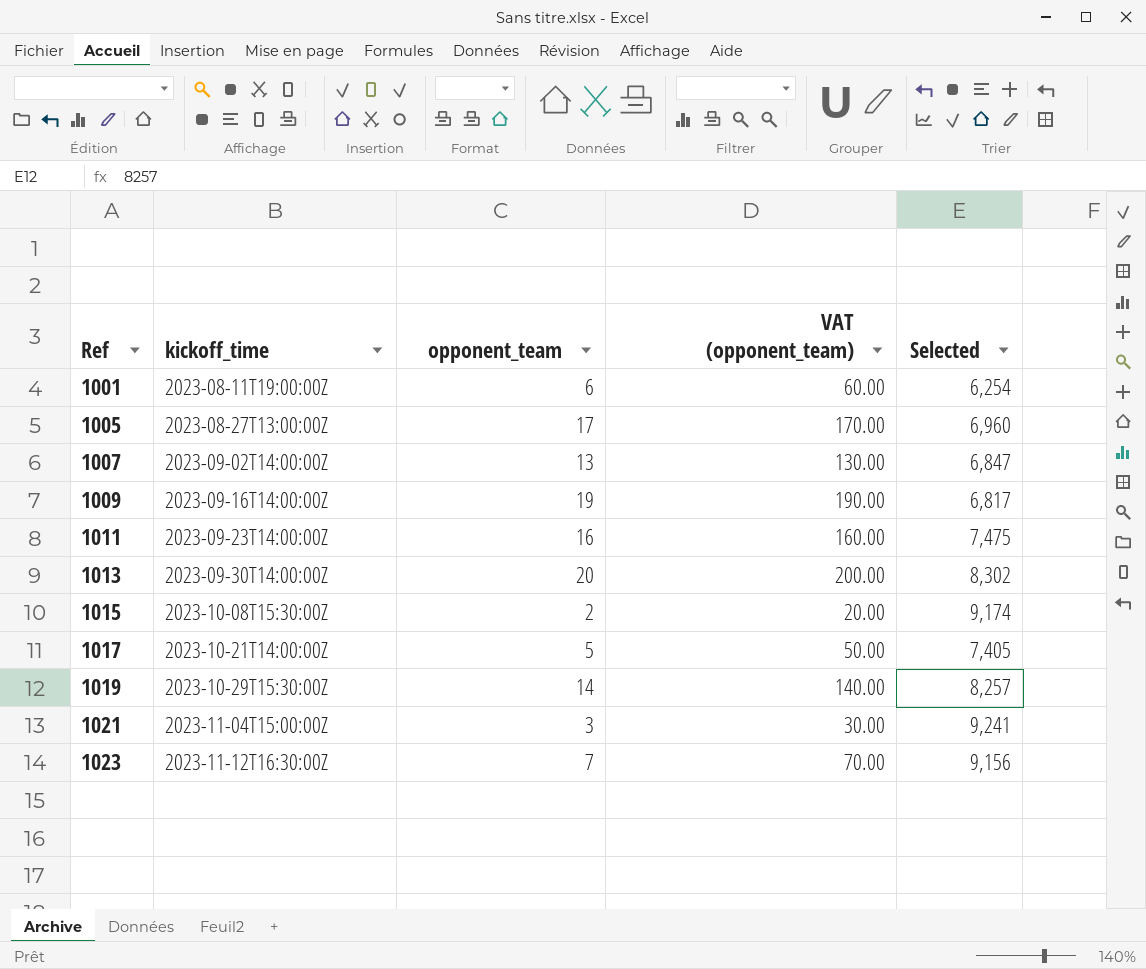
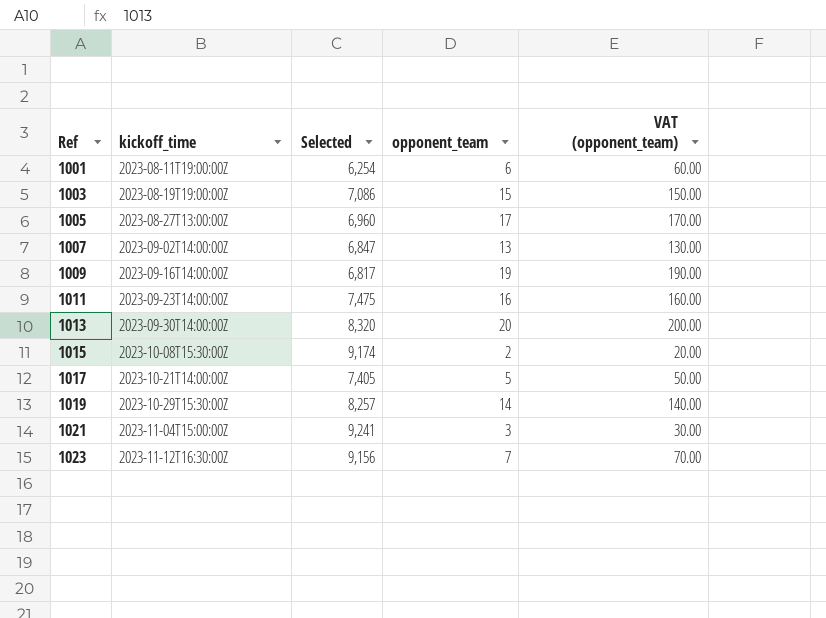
column Selected | position: 5 -> 3
row 1003: none -> 2023-08-19T19:00:00Z | 7,086 | 15 | 150.00
1013 | Selected: 8,302 -> 8,320

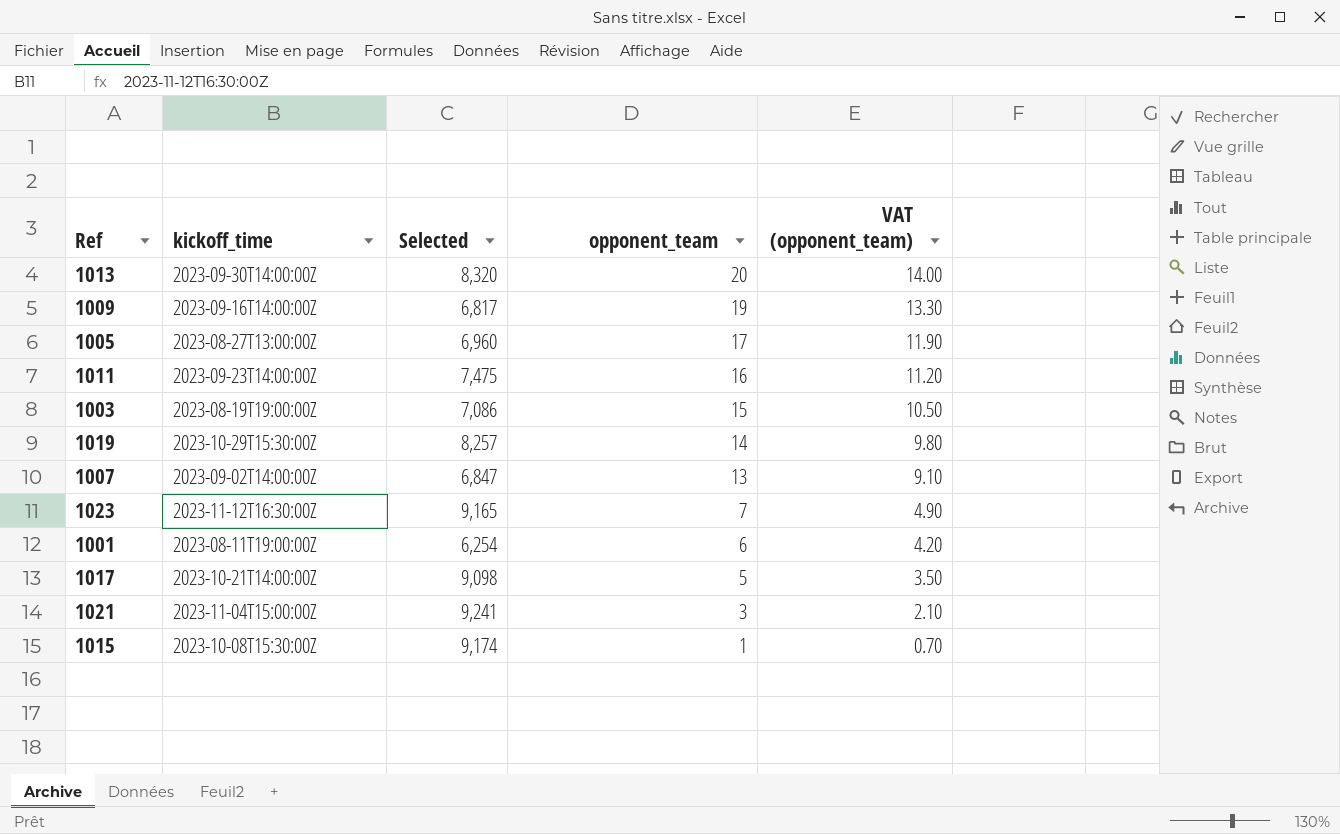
row order: Ref ascending -> opponent_team descending
column VAT (opponent_team) | formula: [opponent_team] * 10 -> [opponent_team] * 0.7
1023 | Selected: 9,156 -> 9,165
1017 | Selected: 7,405 -> 9,098
1015 | opponent_team: 2 -> 1

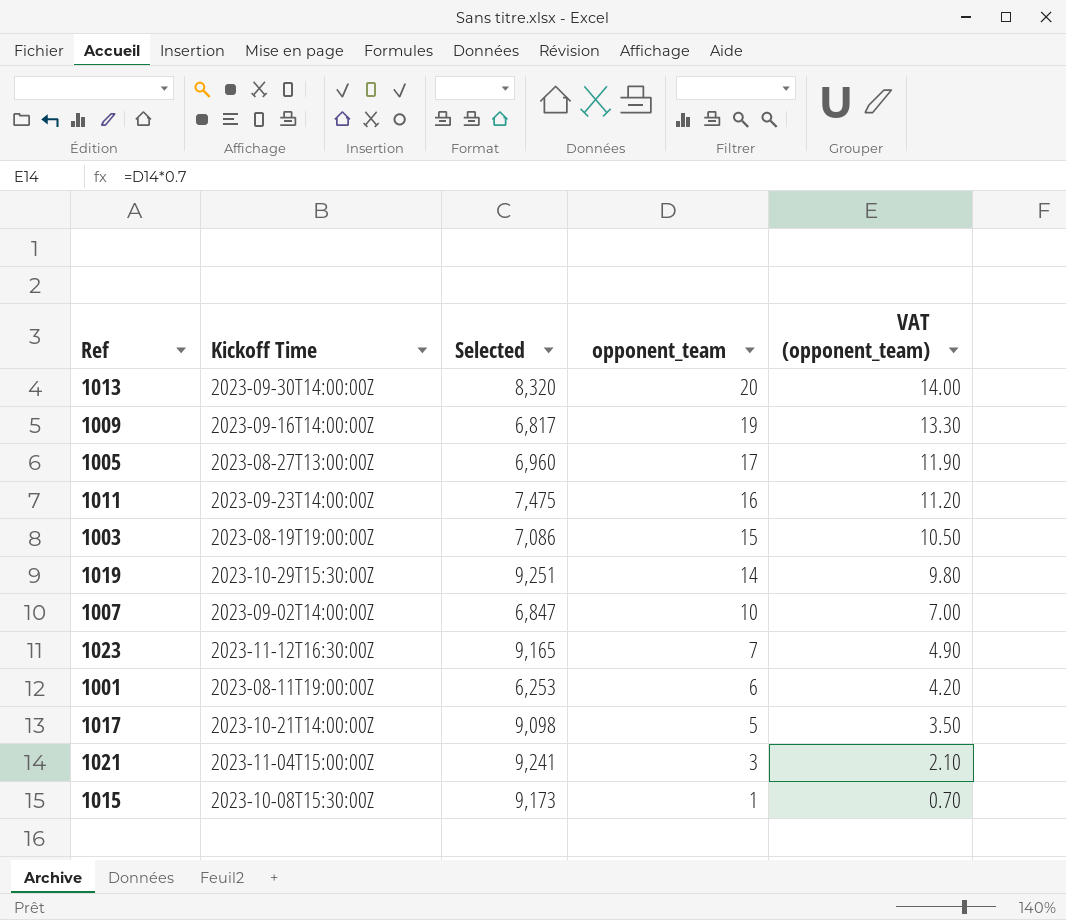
column name: kickoff_time -> Kickoff Time
1019 | Selected: 8,257 -> 9,251
1007 | opponent_team: 13 -> 10
1007 | VAT (opponent_team): 9.10 -> 7.00
1001 | Selected: 6,254 -> 6,253
1015 | Selected: 9,174 -> 9,173

